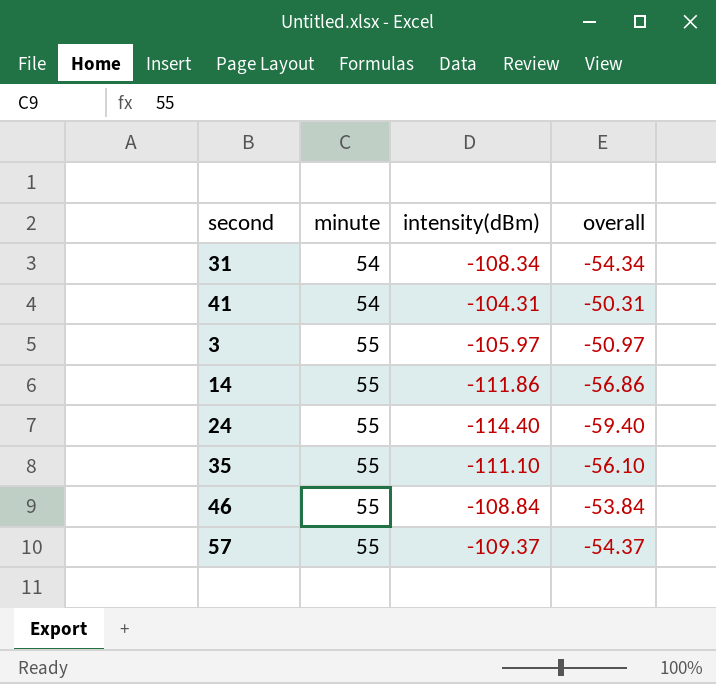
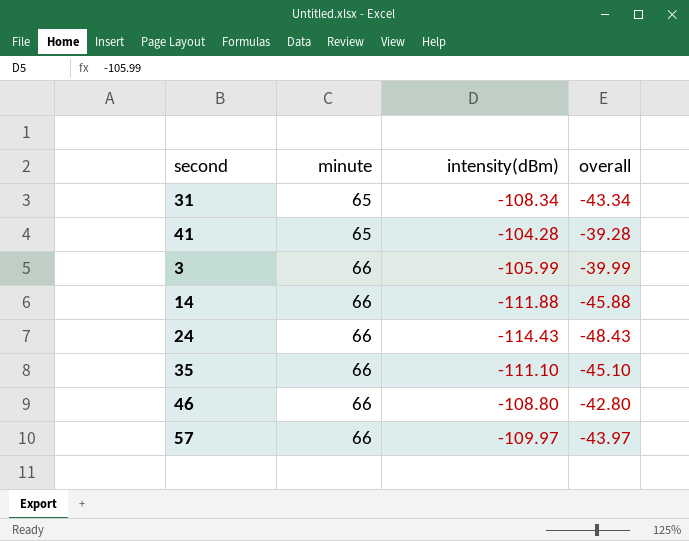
31 | minute: 54 -> 65
31 | overall: -54.34 -> -43.34
41 | minute: 54 -> 65
41 | intensity(dBm): -104.31 -> -104.28
41 | overall: -50.31 -> -39.28
3 | minute: 55 -> 66
3 | intensity(dBm): -105.97 -> -105.99
3 | overall: -50.97 -> -39.99
14 | minute: 55 -> 66
14 | intensity(dBm): -111.86 -> -111.88
14 | overall: -56.86 -> -45.88
24 | minute: 55 -> 66
24 | intensity(dBm): -114.40 -> -114.43
24 | overall: -59.40 -> -48.43
35 | minute: 55 -> 66
35 | overall: -56.10 -> -45.10
46 | minute: 55 -> 66
46 | intensity(dBm): -108.84 -> -108.80
46 | overall: -53.84 -> -42.80
57 | minute: 55 -> 66
57 | intensity(dBm): -109.37 -> -109.97
57 | overall: -54.37 -> -43.97

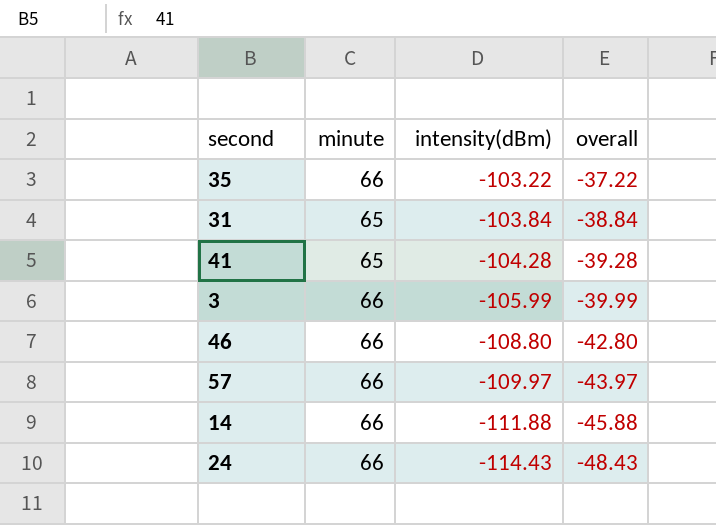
row order: minute ascending -> intensity(dBm) descending
35 | intensity(dBm): -111.10 -> -103.22
35 | overall: -45.10 -> -37.22
31 | intensity(dBm): -108.34 -> -103.84
31 | overall: -43.34 -> -38.84

